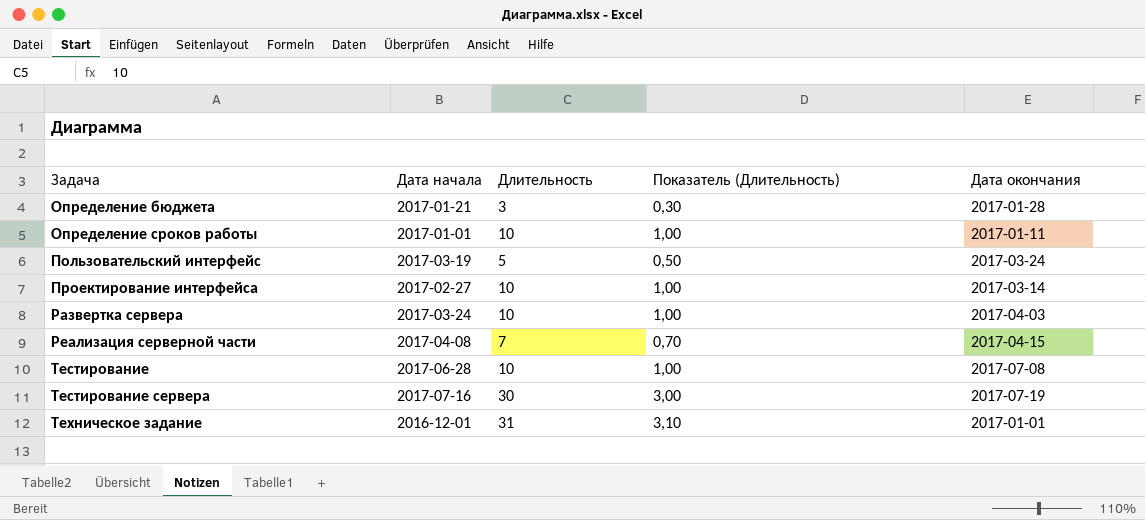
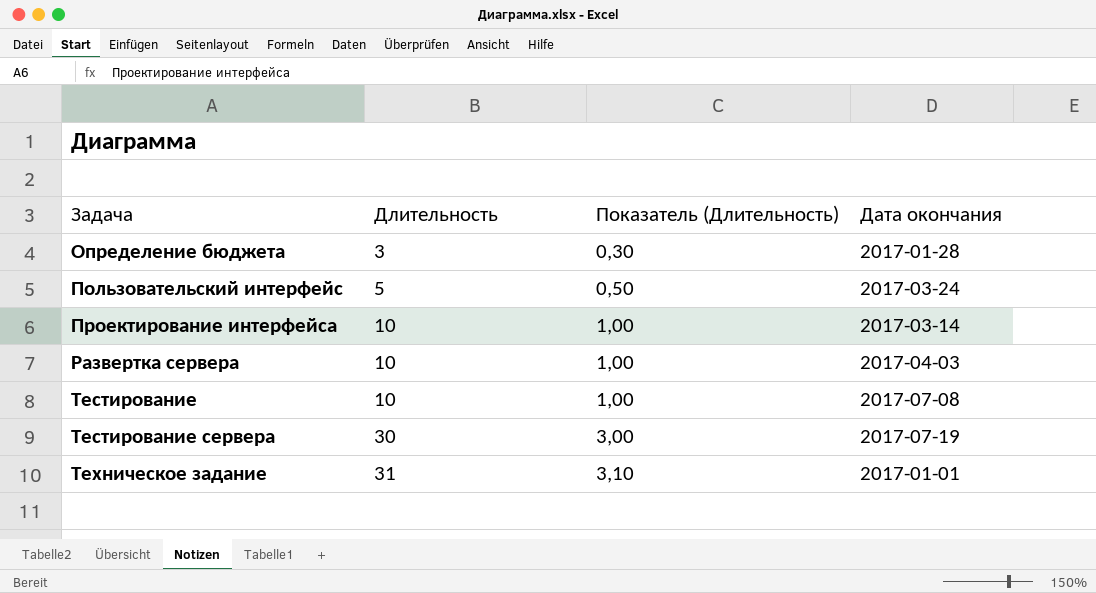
column Дата начала | position: 2 -> none
row Определение сроков работы: 2017-01-01 | 10 | 1,00 | 2017-01-11 -> none
row Реализация серверной части: 2017-04-08 | 7 | 0,70 | 2017-04-15 -> none

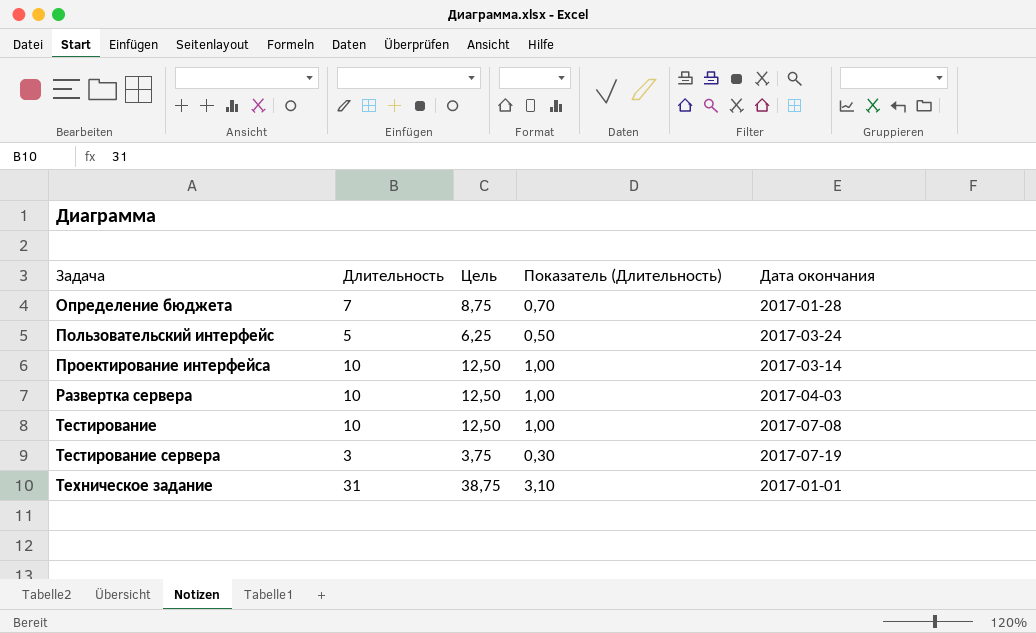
column Цель | formula: none -> [Длительность] * 1,25
Определение бюджета | Длительность: 3 -> 7
Определение бюджета | Показатель (Длительность): 0,30 -> 0,70
Тестирование сервера | Длительность: 30 -> 3
Тестирование сервера | Показатель (Длительность): 3,00 -> 0,30

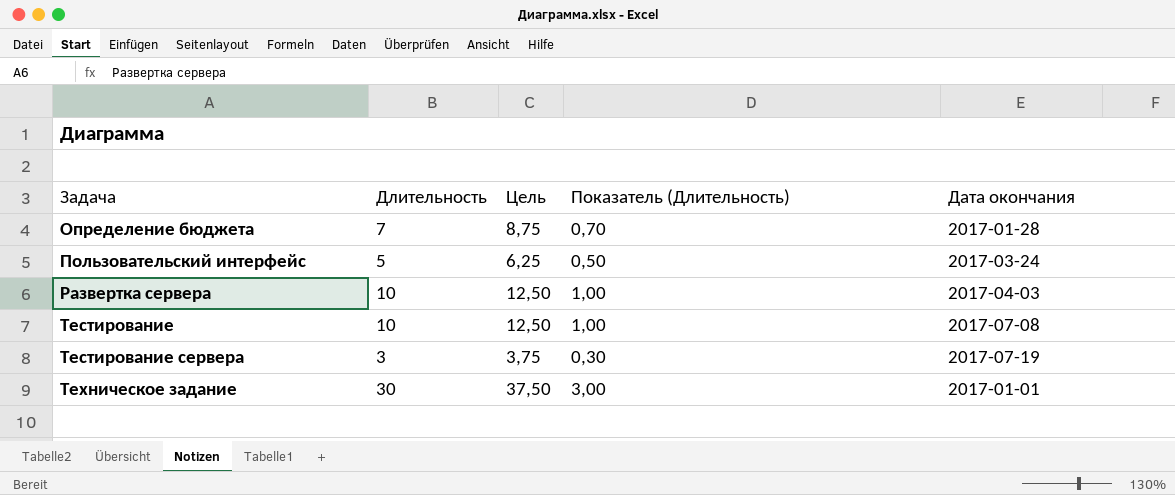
row Проектирование интерфейса: 10 | 12,50 | 1,00 | 2017-03-14 -> none
Техническое задание | Длительность: 31 -> 30
Техническое задание | Цель: 38,75 -> 37,50
Техническое задание | Показатель (Длительность): 3,10 -> 3,00

